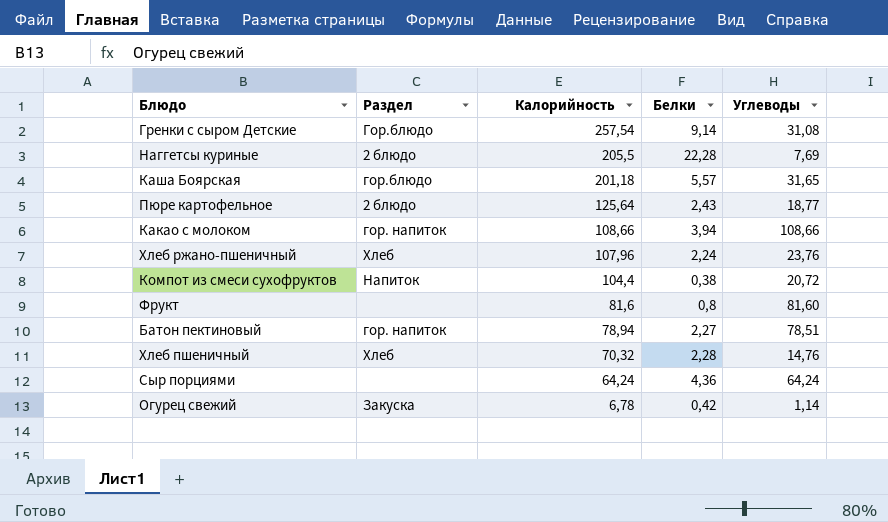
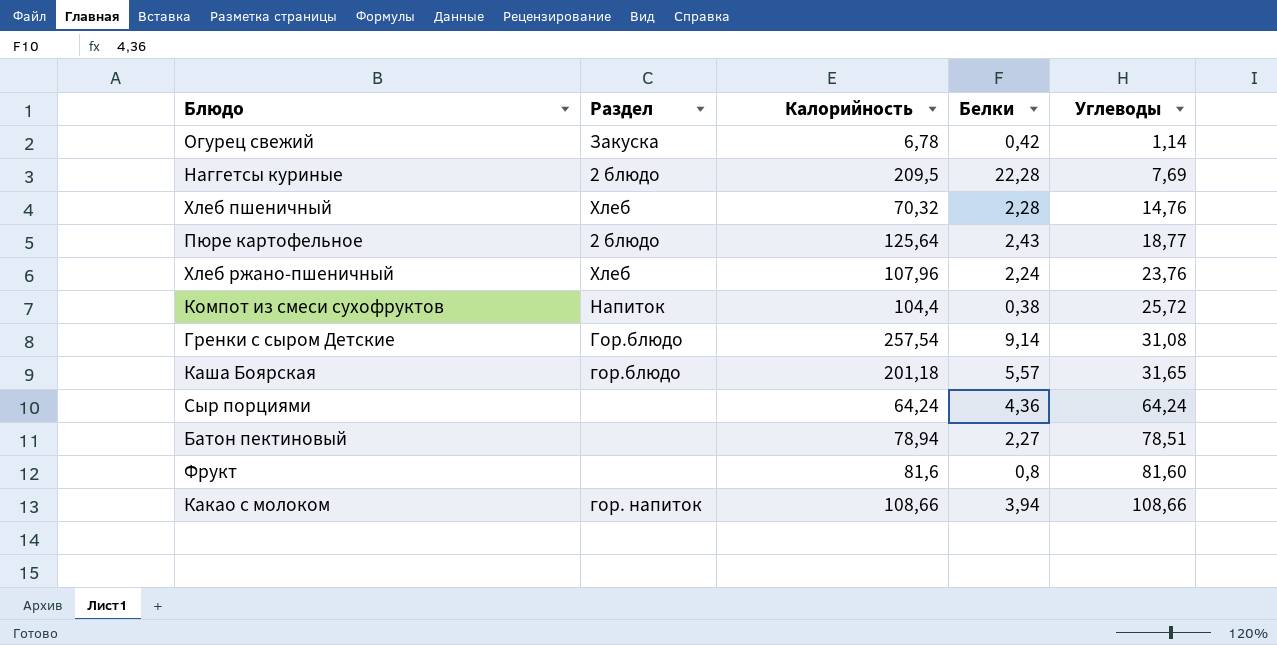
row order: Калорийность descending -> Углеводы ascending
Наггетсы куриные | Калорийность: 205,5 -> 209,5
Компот из смеси сухофруктов | Углеводы: 20,72 -> 25,72
Батон пектиновый | Раздел: гор. напиток -> none

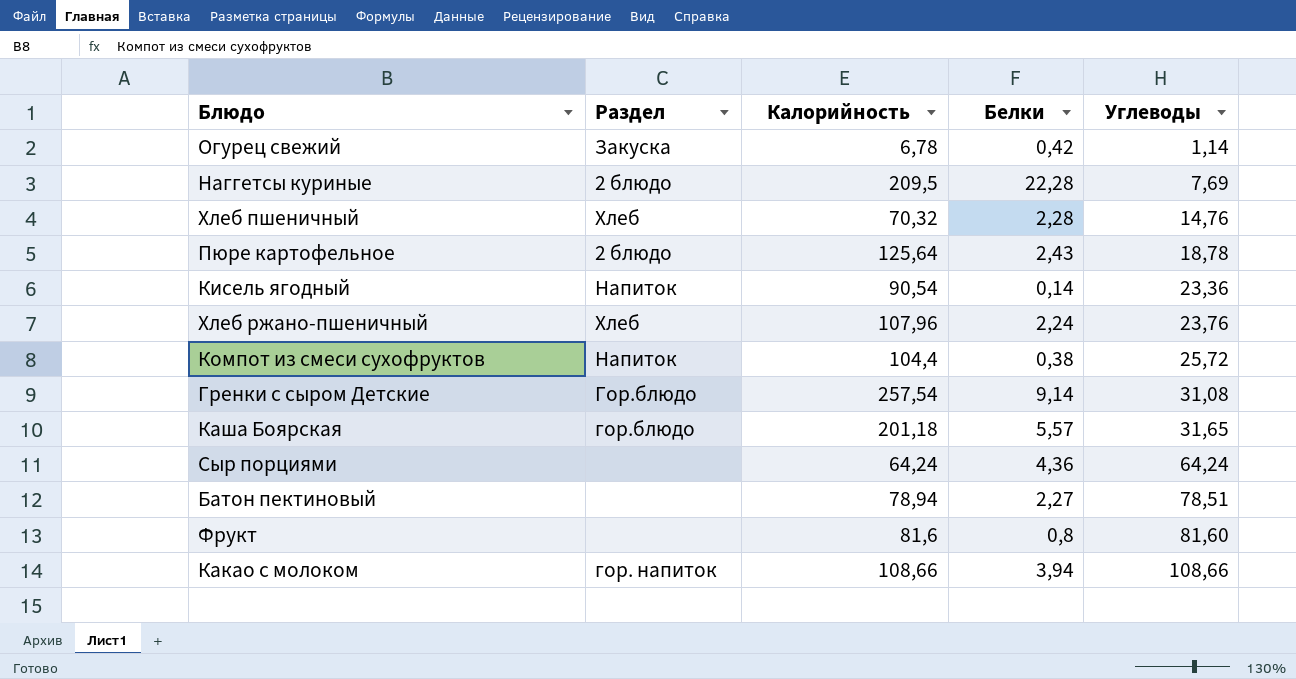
Пюре картофельное | Углеводы: 18,77 -> 18,78
row Кисель ягодный: none -> Напиток | 90,54 | 0,14 | 23,36

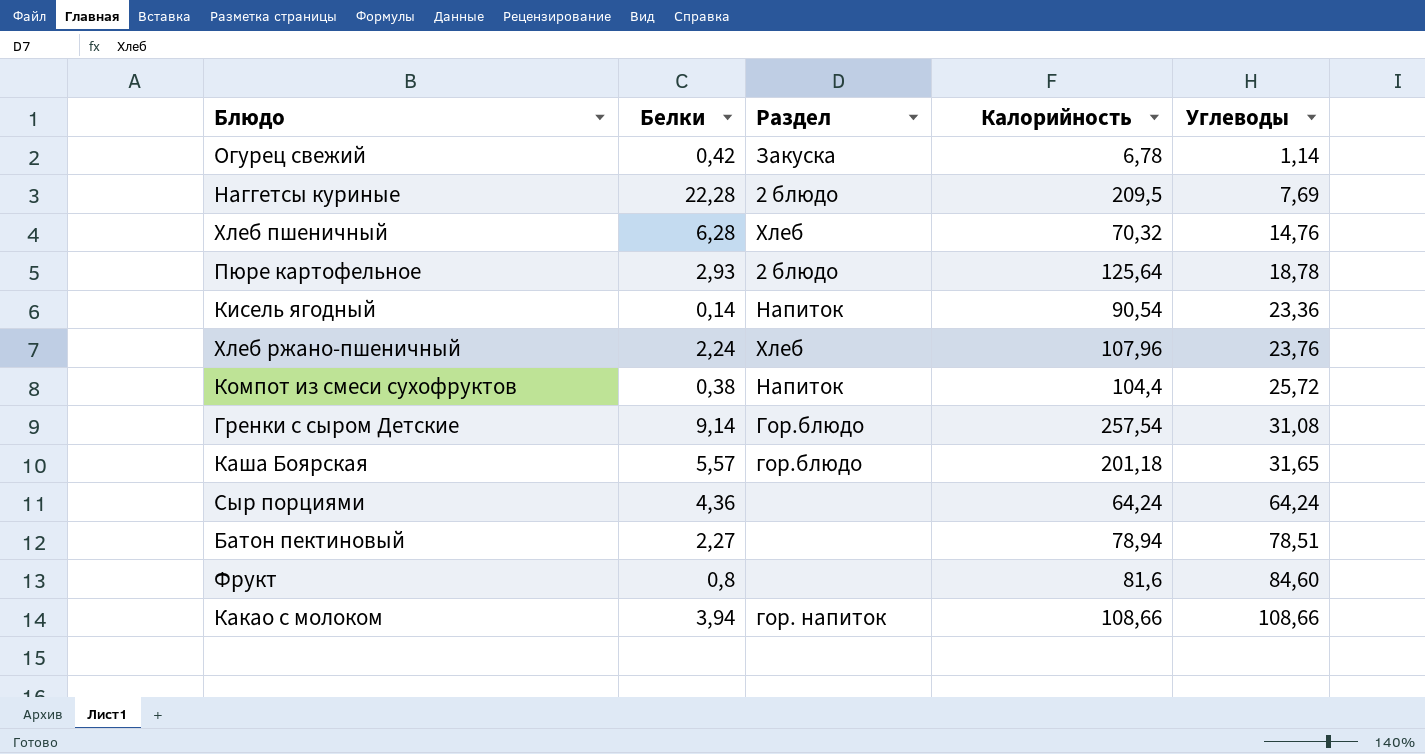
column Белки | position: 4 -> 2
Хлеб пшеничный | Белки: 2,28 -> 6,28
Пюре картофельное | Белки: 2,43 -> 2,93
Фрукт | Углеводы: 81,60 -> 84,60

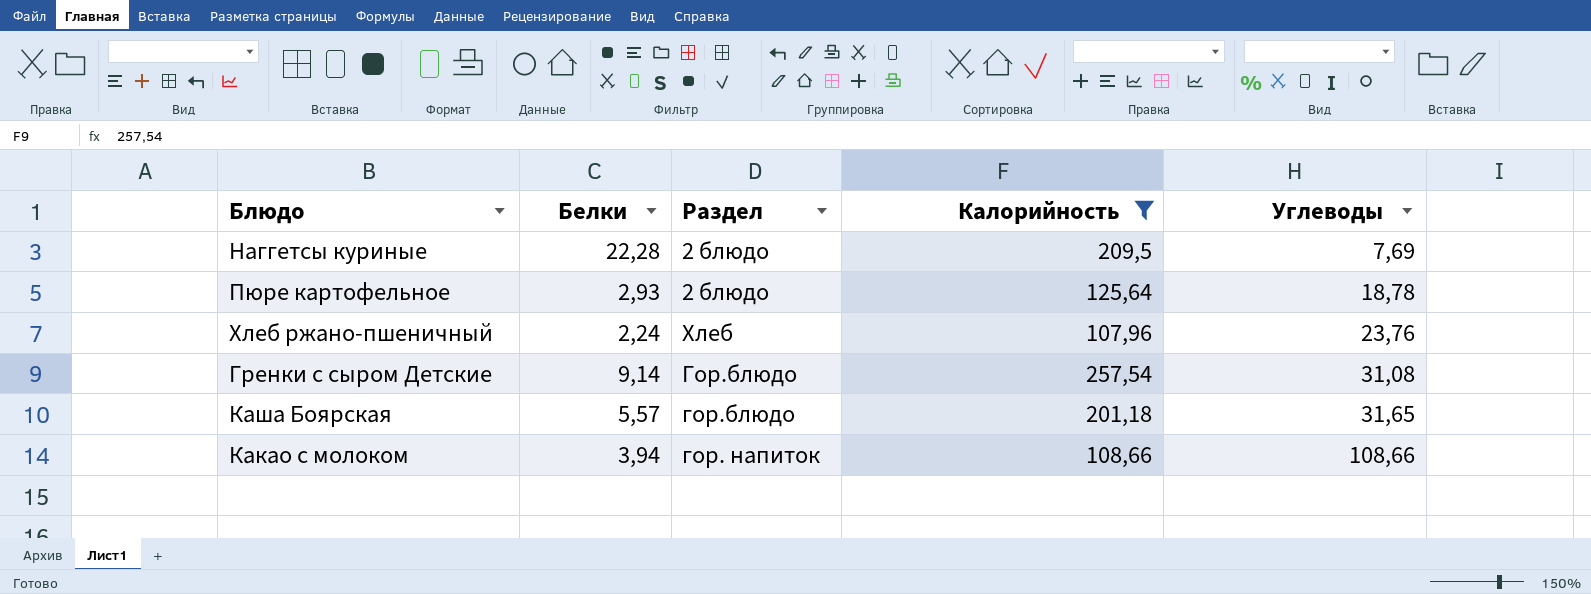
filter: none -> Калорийность >= 107,96

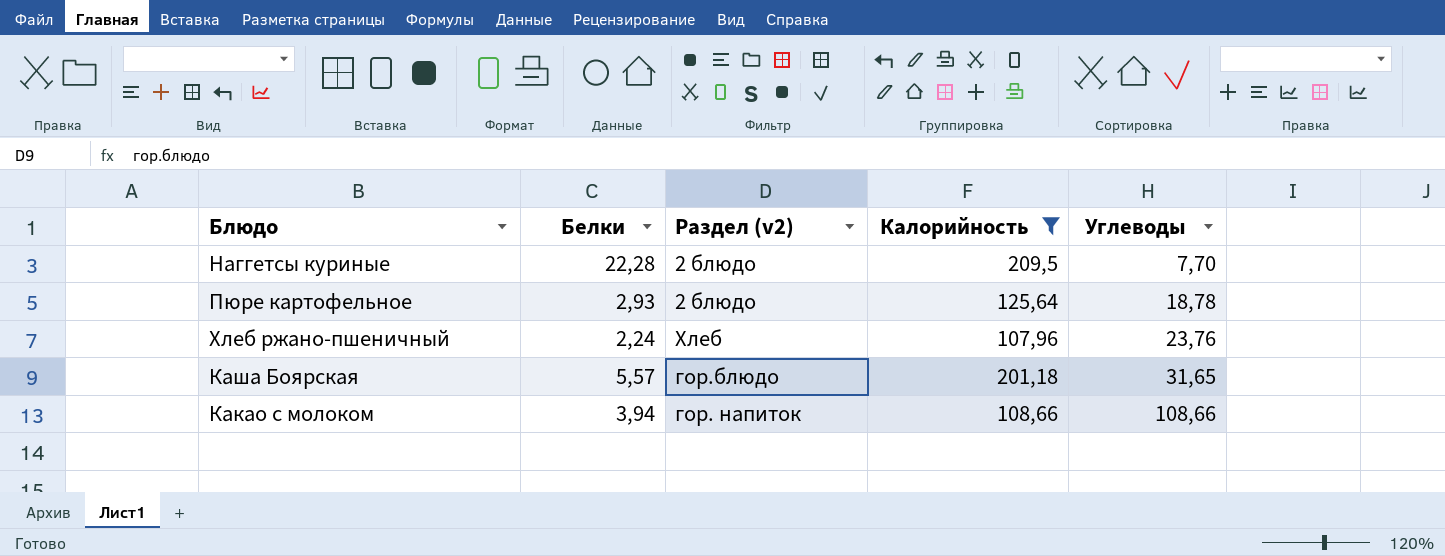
column name: Раздел -> Раздел (v2)
row Гренки с сыром Детские: 9,14 | Гор.блюдо | 257,54 | 31,08 -> none
Наггетсы куриные | Углеводы: 7,69 -> 7,70

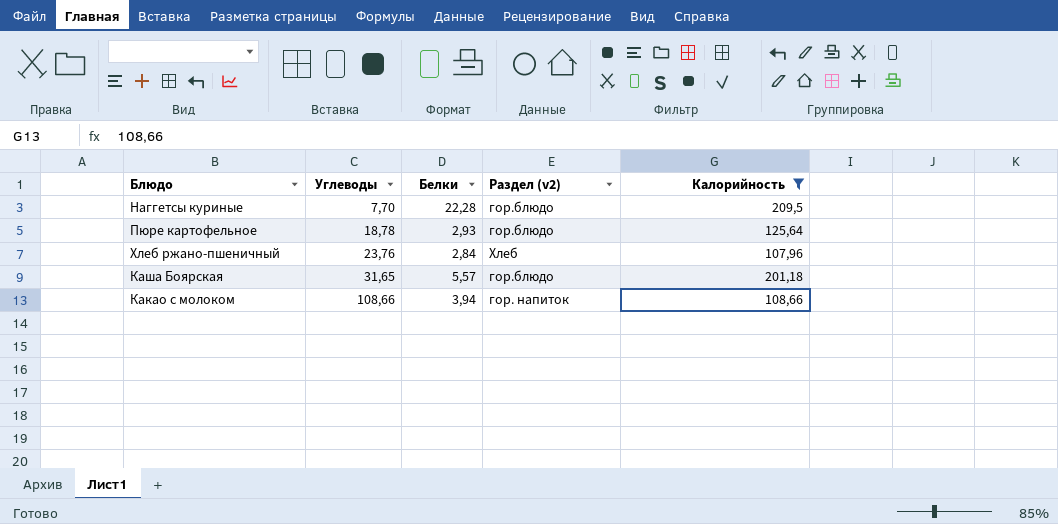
column Углеводы | position: 5 -> 2
Наггетсы куриные | Раздел (v2): 2 блюдо -> гор.блюдо
Пюре картофельное | Раздел (v2): 2 блюдо -> гор.блюдо
Хлеб ржано-пшеничный | Белки: 2,24 -> 2,84

